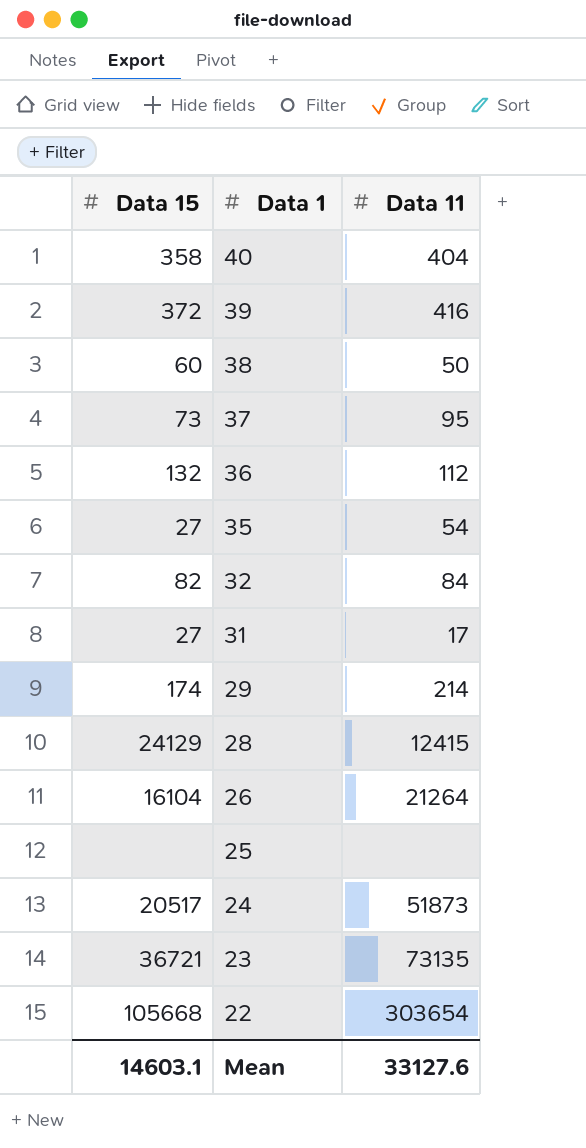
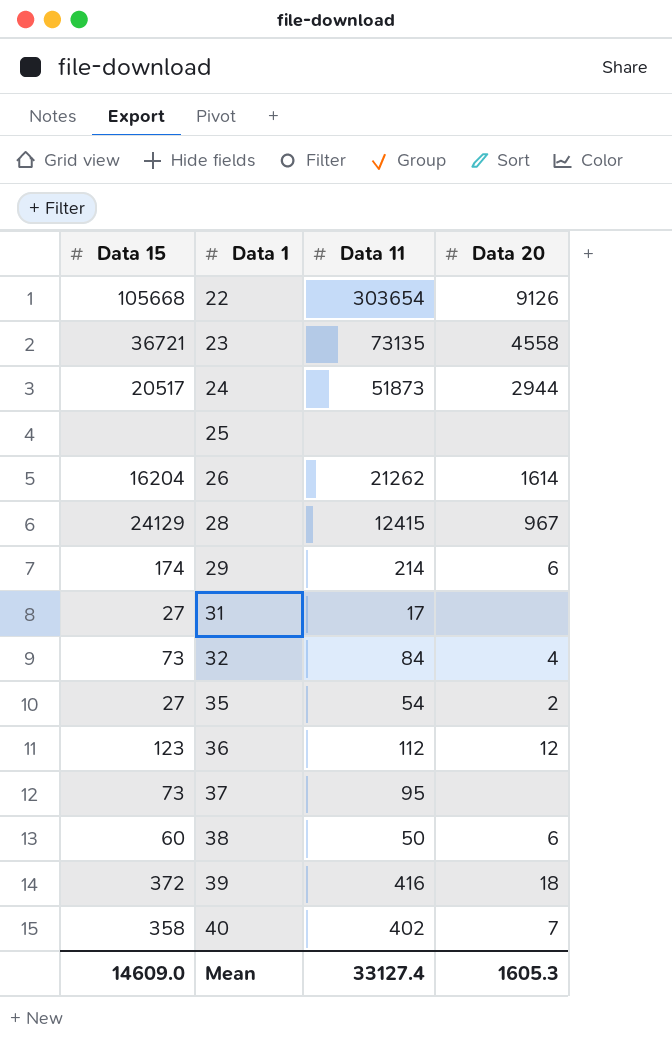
row order: Data 1 descending -> Data 1 ascending
column Data 20 | position: none -> 4
26 | Data 15: 16104 -> 16204
26 | Data 11: 21264 -> 21262
32 | Data 15: 82 -> 73
36 | Data 15: 132 -> 123
40 | Data 11: 404 -> 402
Mean | Data 15: 14603.1 -> 14609.0
Mean | Data 11: 33127.6 -> 33127.4

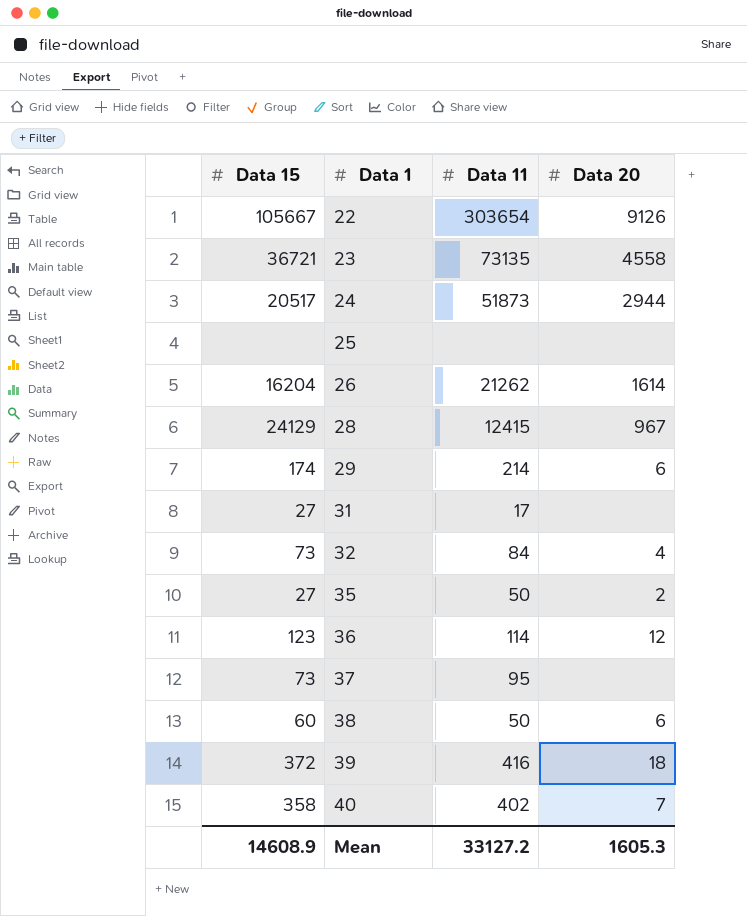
22 | Data 15: 105668 -> 105667
35 | Data 11: 54 -> 50
36 | Data 11: 112 -> 114
Mean | Data 15: 14609.0 -> 14608.9
Mean | Data 11: 33127.4 -> 33127.2

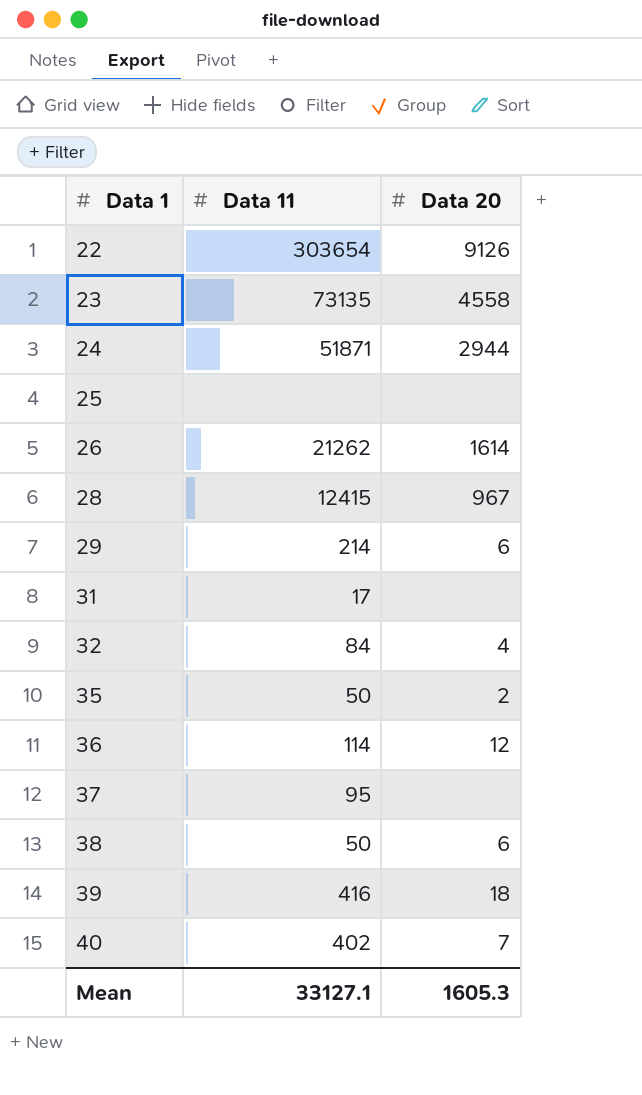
column Data 15 | position: 1 -> none
24 | Data 11: 51873 -> 51871
Mean | Data 11: 33127.2 -> 33127.1

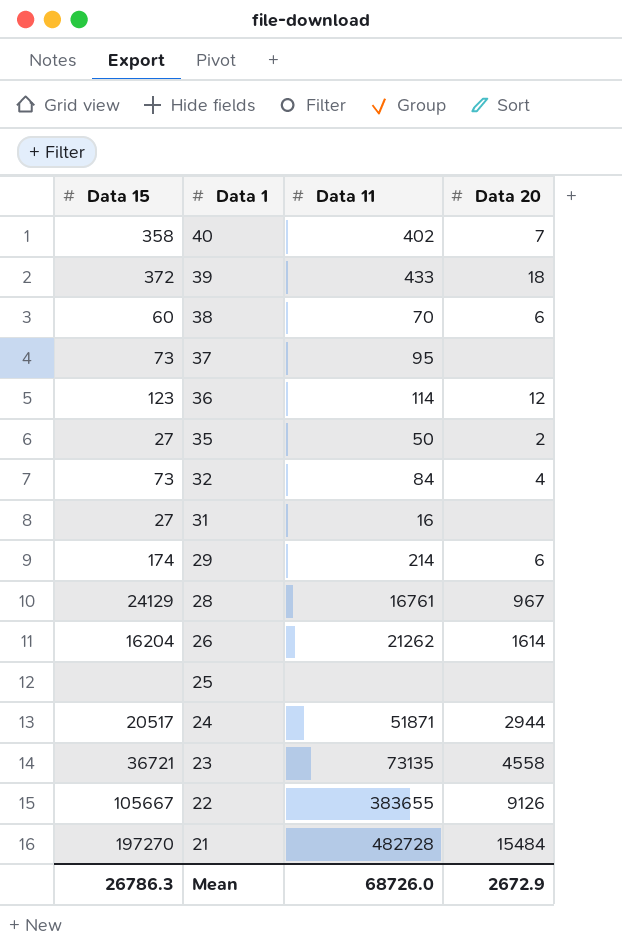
row order: Data 1 ascending -> Data 1 descending
column Data 15 | position: none -> 1
39 | Data 11: 416 -> 433
38 | Data 11: 50 -> 70
31 | Data 11: 17 -> 16
28 | Data 11: 12415 -> 16761
22 | Data 11: 303654 -> 383655
row 21: none -> 197270 | 482728 | 15484
Mean | Data 11: 33127.1 -> 68726.0
Mean | Data 20: 1605.3 -> 2672.9

